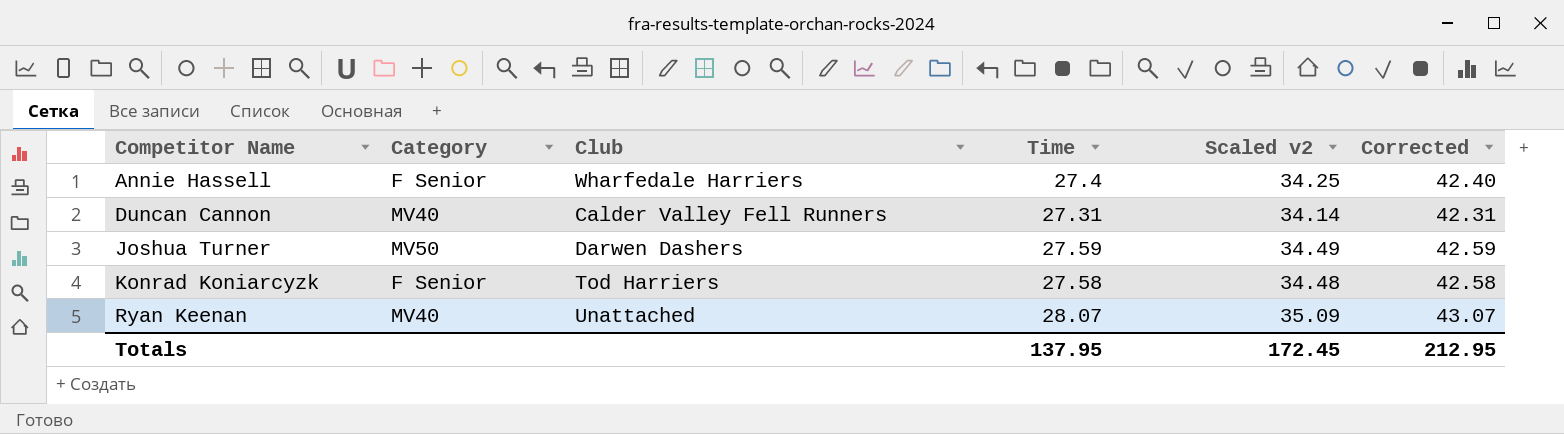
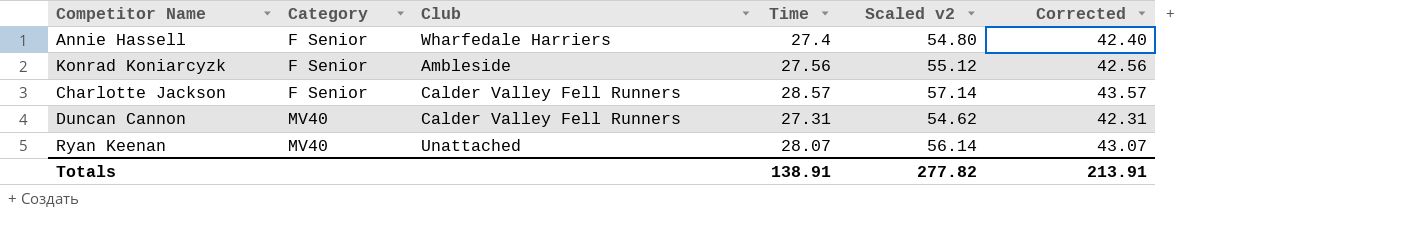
row order: Competitor Name ascending -> Category ascending
column Scaled v2 | formula: [Time] * 1.25 -> [Time] * 2
row Joshua Turner: MV50 | Darwen Dashers | 27.59 | 34.49 | 42.59 -> none
Konrad Koniarcyzk | Club: Tod Harriers -> Ambleside
Konrad Koniarcyzk | Time: 27.58 -> 27.56
Konrad Koniarcyzk | Corrected: 42.58 -> 42.56
row Charlotte Jackson: none -> F Senior | Calder Valley Fell Runners | 28.57 | 57.14 | 43.57
Totals | Time: 137.95 -> 138.91
Totals | Scaled v2: 172.45 -> 277.82
Totals | Corrected: 212.95 -> 213.91

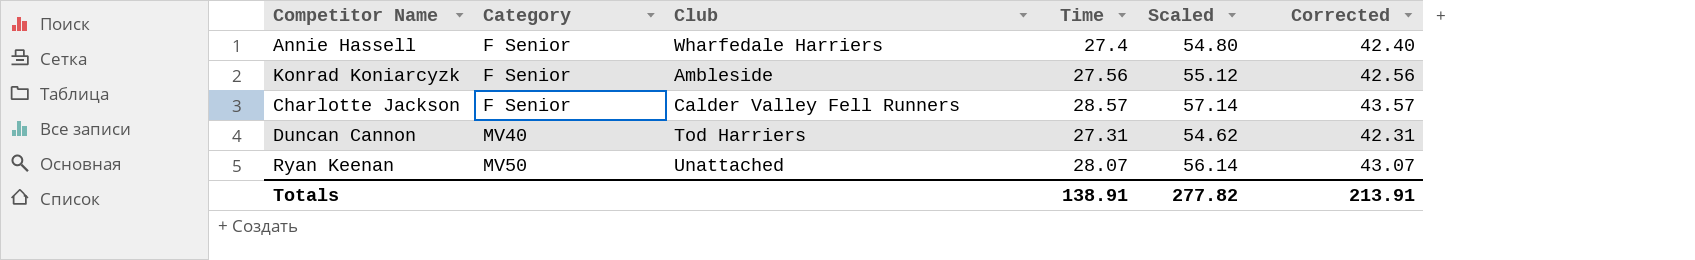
column name: Scaled v2 -> Scaled
Duncan Cannon | Club: Calder Valley Fell Runners -> Tod Harriers
Ryan Keenan | Category: MV40 -> MV50

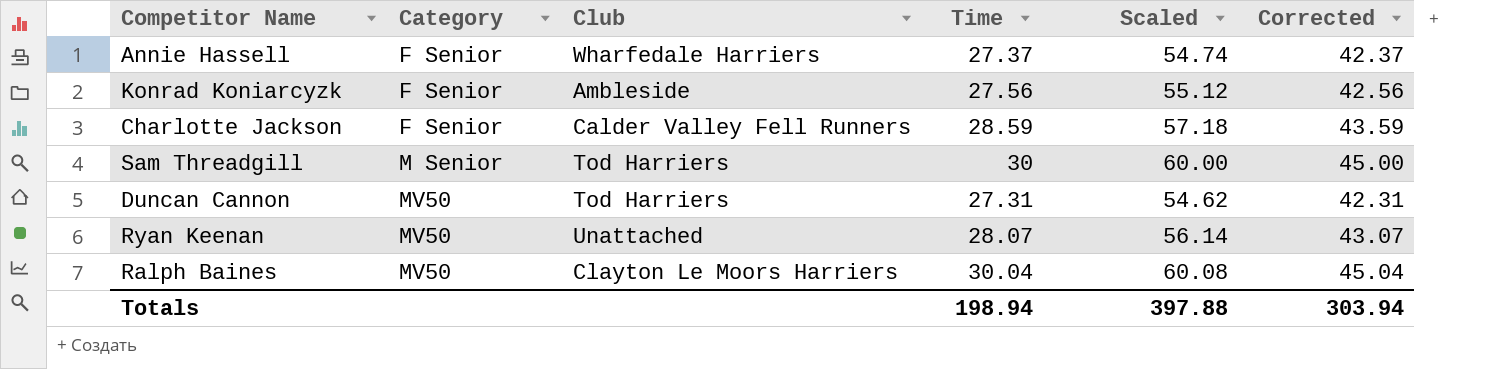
Annie Hassell | Time: 27.4 -> 27.37
Annie Hassell | Scaled: 54.80 -> 54.74
Annie Hassell | Corrected: 42.40 -> 42.37
Charlotte Jackson | Time: 28.57 -> 28.59
Charlotte Jackson | Scaled: 57.14 -> 57.18
Charlotte Jackson | Corrected: 43.57 -> 43.59
row Sam Threadgill: none -> M Senior | Tod Harriers | 30 | 60.00 | 45.00
Duncan Cannon | Category: MV40 -> MV50
row Ralph Baines: none -> MV50 | Clayton Le Moors Harriers | 30.04 | 60.08 | 45.04
Totals | Time: 138.91 -> 198.94
Totals | Scaled: 277.82 -> 397.88
Totals | Corrected: 213.91 -> 303.94

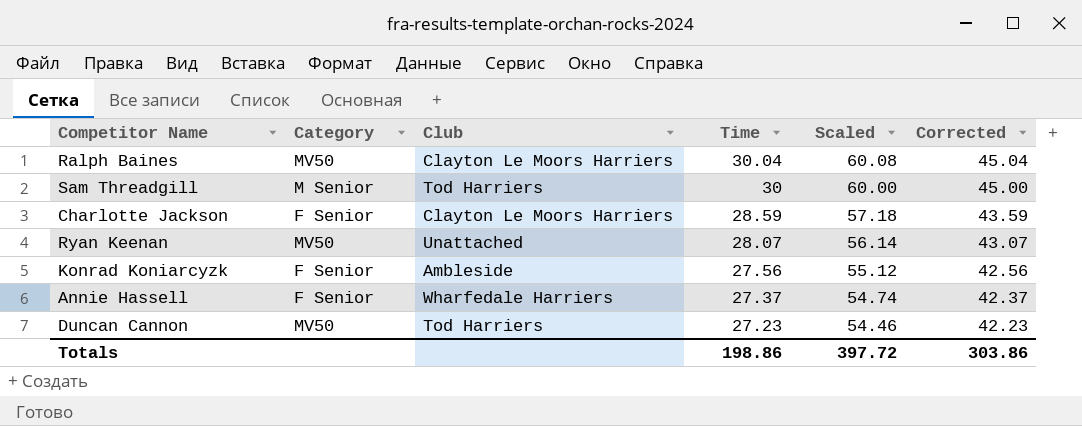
row order: Category ascending -> Time descending
Charlotte Jackson | Club: Calder Valley Fell Runners -> Clayton Le Moors Harriers
Duncan Cannon | Time: 27.31 -> 27.23
Duncan Cannon | Scaled: 54.62 -> 54.46
Duncan Cannon | Corrected: 42.31 -> 42.23
Totals | Time: 198.94 -> 198.86
Totals | Scaled: 397.88 -> 397.72
Totals | Corrected: 303.94 -> 303.86

